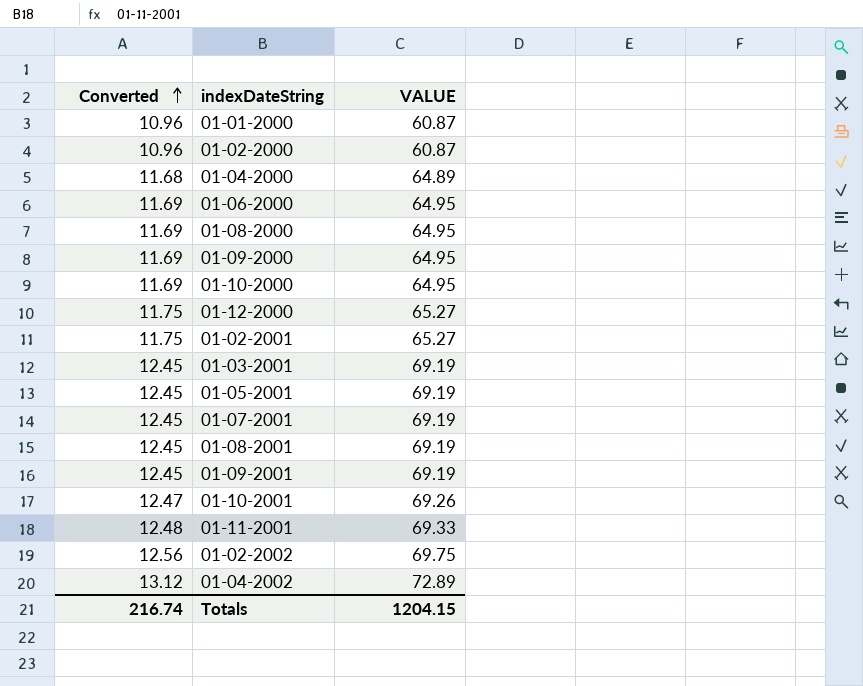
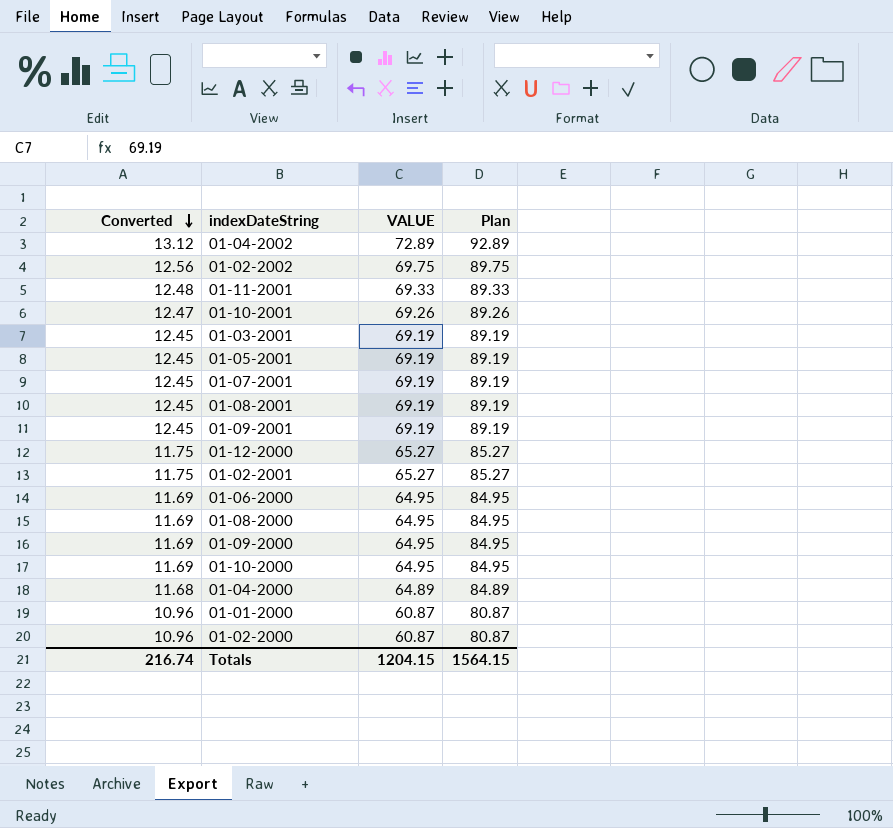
row order: Converted ascending -> Converted descending
column Plan | formula: none -> [VALUE] + 20

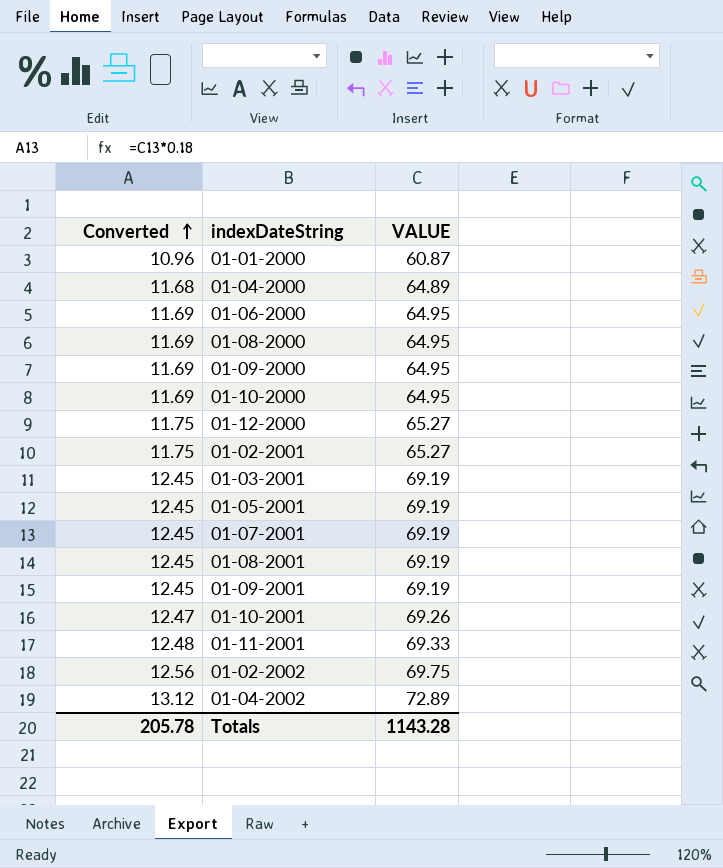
row order: Converted descending -> Converted ascending
column Plan | formula: [VALUE] + 20 -> none
row 01-02-2000: 10.96 | 60.87 | 80.87 -> none
Totals | Converted: 216.74 -> 205.78
Totals | VALUE: 1204.15 -> 1143.28

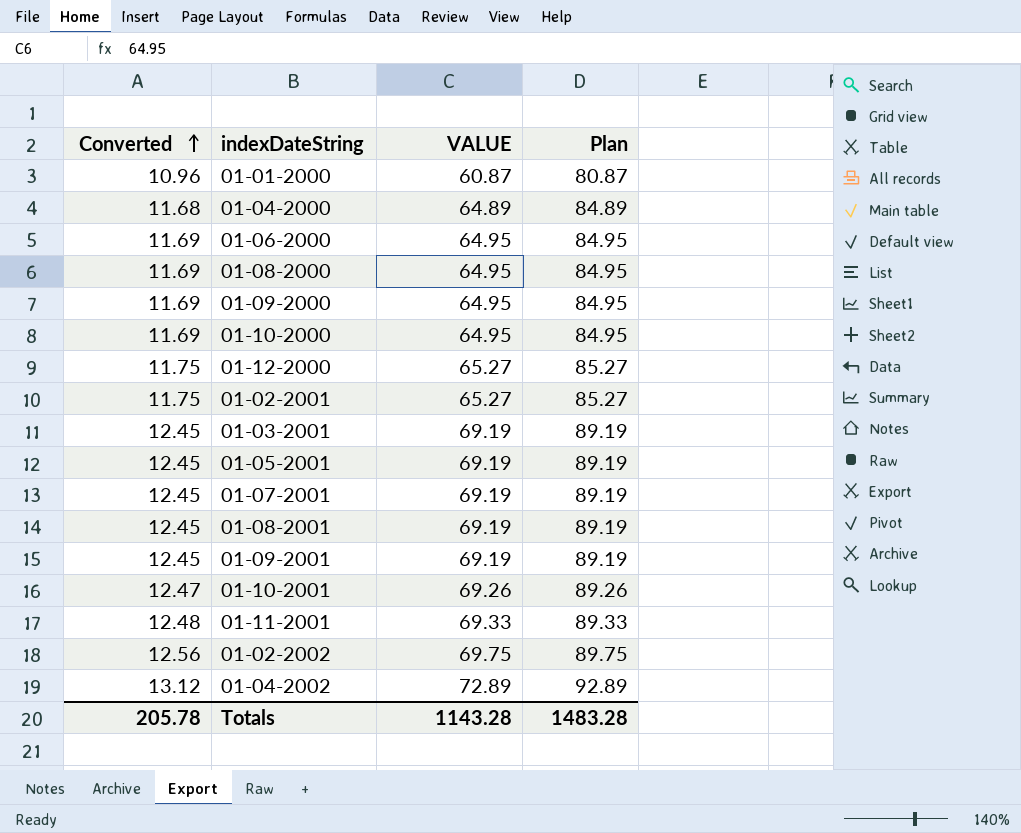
column Plan | formula: none -> [VALUE] + 20

